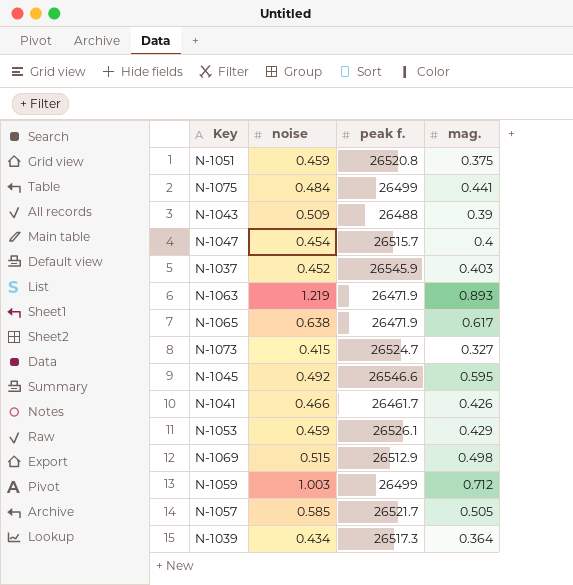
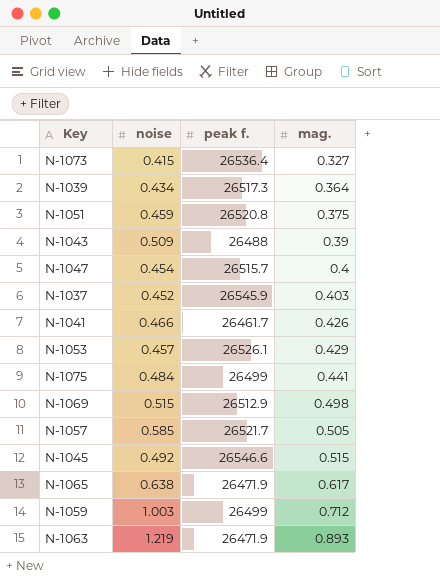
row order: none -> mag. ascending
N-1073 | peak f.: 26524.7 -> 26536.4
N-1053 | noise: 0.459 -> 0.457
N-1045 | mag.: 0.595 -> 0.515

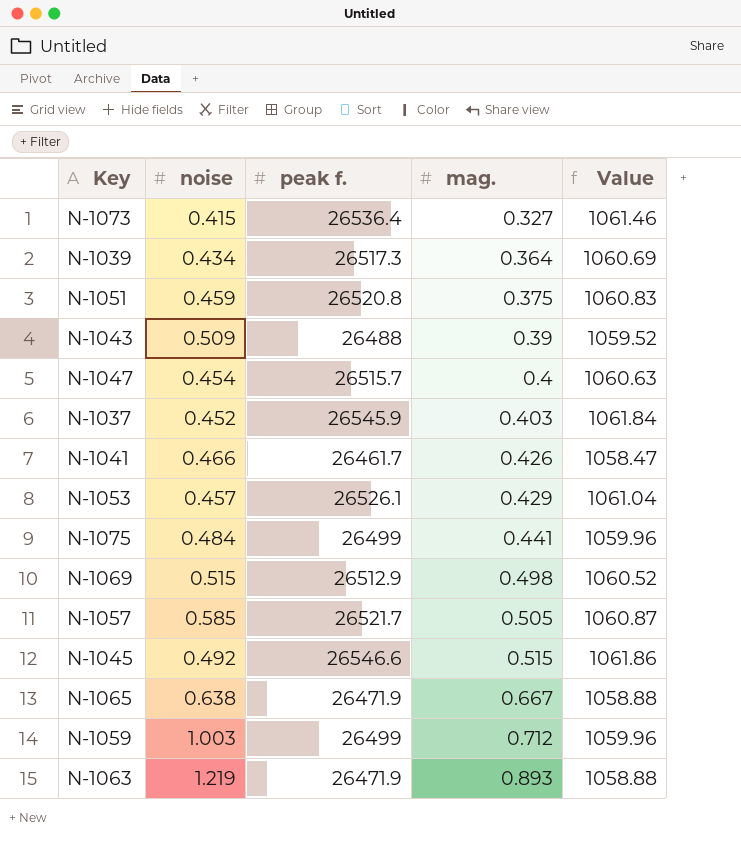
column Value | formula: none -> [peak f.] * 0.04
N-1065 | mag.: 0.617 -> 0.667

